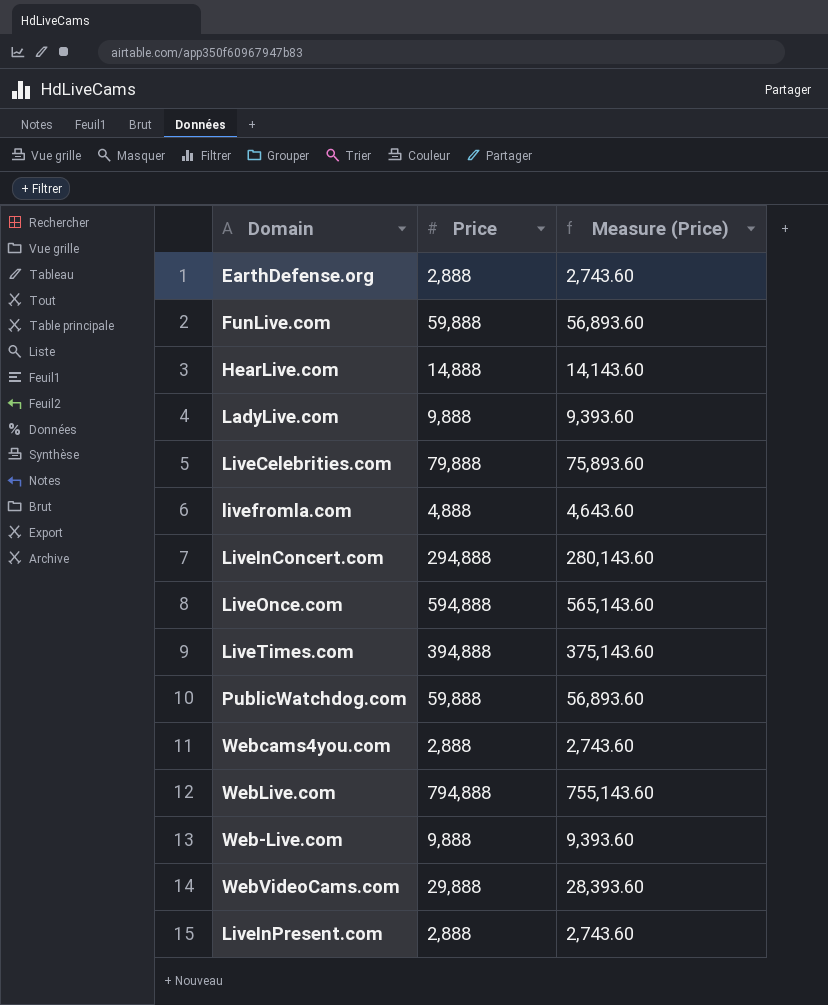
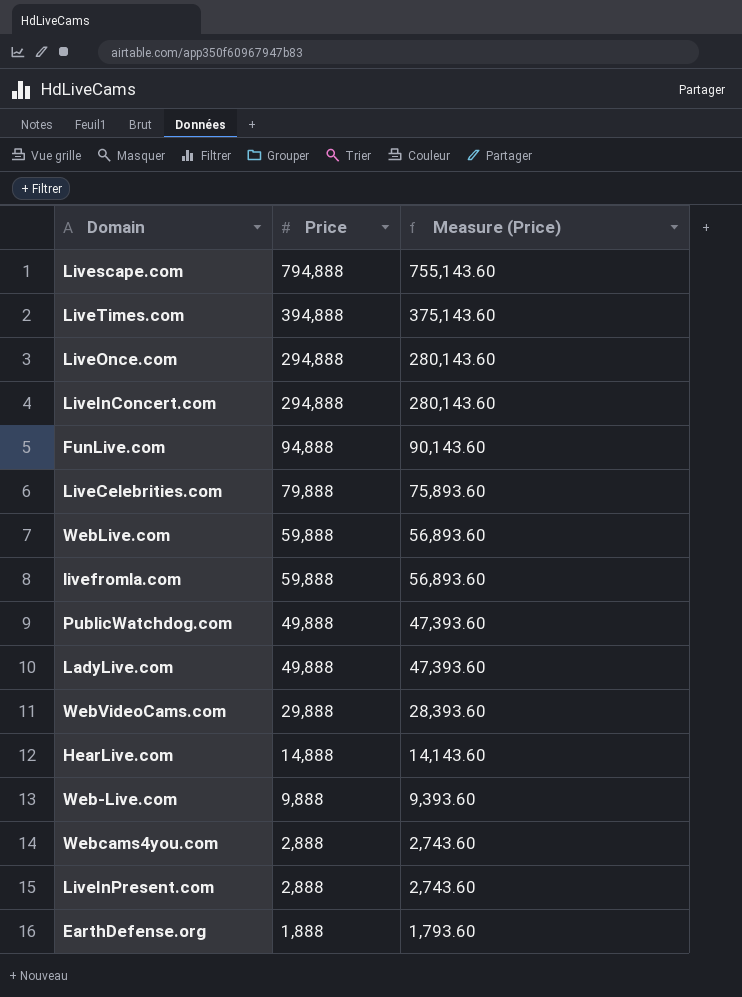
row order: none -> Price descending
row Livescape.com: none -> 794,888 | 755,143.60
LiveOnce.com | Price: 594,888 -> 294,888
LiveOnce.com | Measure (Price): 565,143.60 -> 280,143.60
FunLive.com | Price: 59,888 -> 94,888
FunLive.com | Measure (Price): 56,893.60 -> 90,143.60
WebLive.com | Price: 794,888 -> 59,888
WebLive.com | Measure (Price): 755,143.60 -> 56,893.60
livefromla.com | Price: 4,888 -> 59,888
livefromla.com | Measure (Price): 4,643.60 -> 56,893.60
PublicWatchdog.com | Price: 59,888 -> 49,888
PublicWatchdog.com | Measure (Price): 56,893.60 -> 47,393.60
LadyLive.com | Price: 9,888 -> 49,888
LadyLive.com | Measure (Price): 9,393.60 -> 47,393.60
EarthDefense.org | Price: 2,888 -> 1,888
EarthDefense.org | Measure (Price): 2,743.60 -> 1,793.60

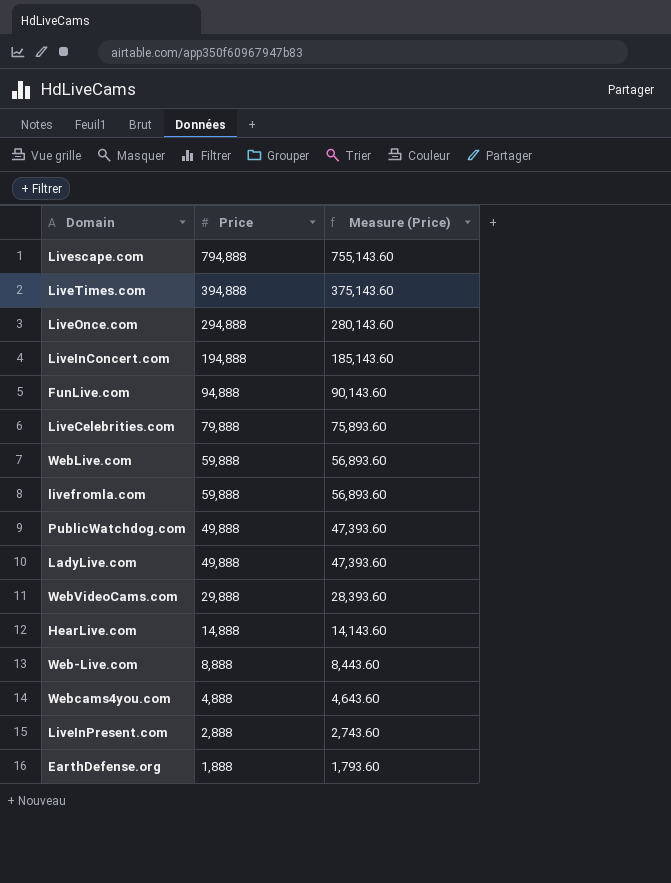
LiveInConcert.com | Price: 294,888 -> 194,888
LiveInConcert.com | Measure (Price): 280,143.60 -> 185,143.60
Web-Live.com | Price: 9,888 -> 8,888
Web-Live.com | Measure (Price): 9,393.60 -> 8,443.60
Webcams4you.com | Price: 2,888 -> 4,888
Webcams4you.com | Measure (Price): 2,743.60 -> 4,643.60

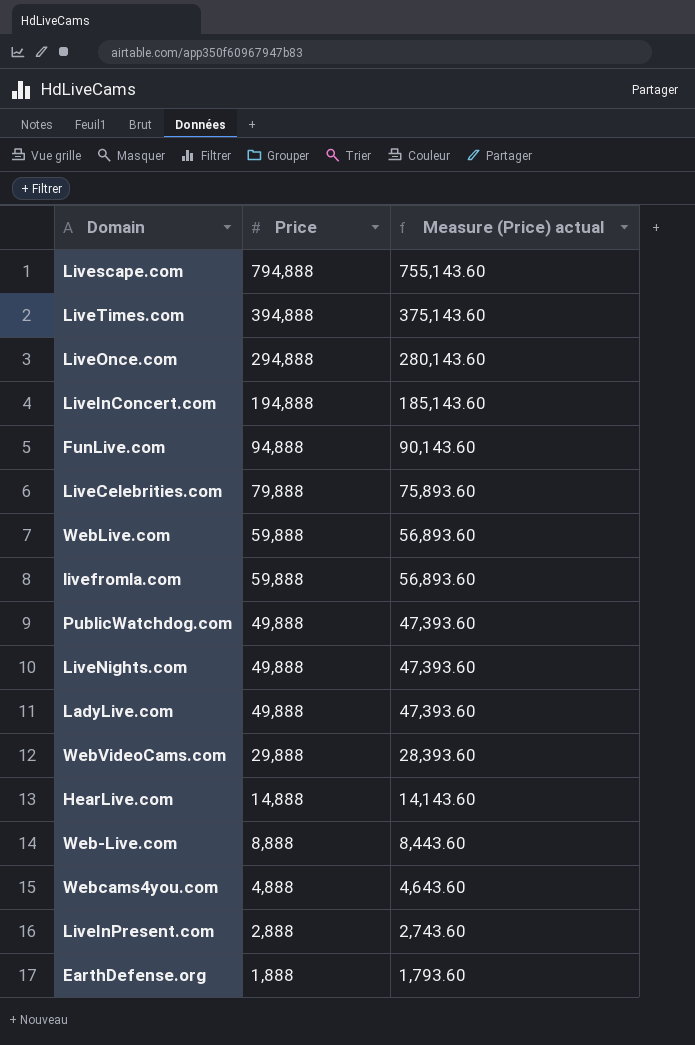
column name: Measure (Price) -> Measure (Price) actual
row LiveNights.com: none -> 49,888 | 47,393.60

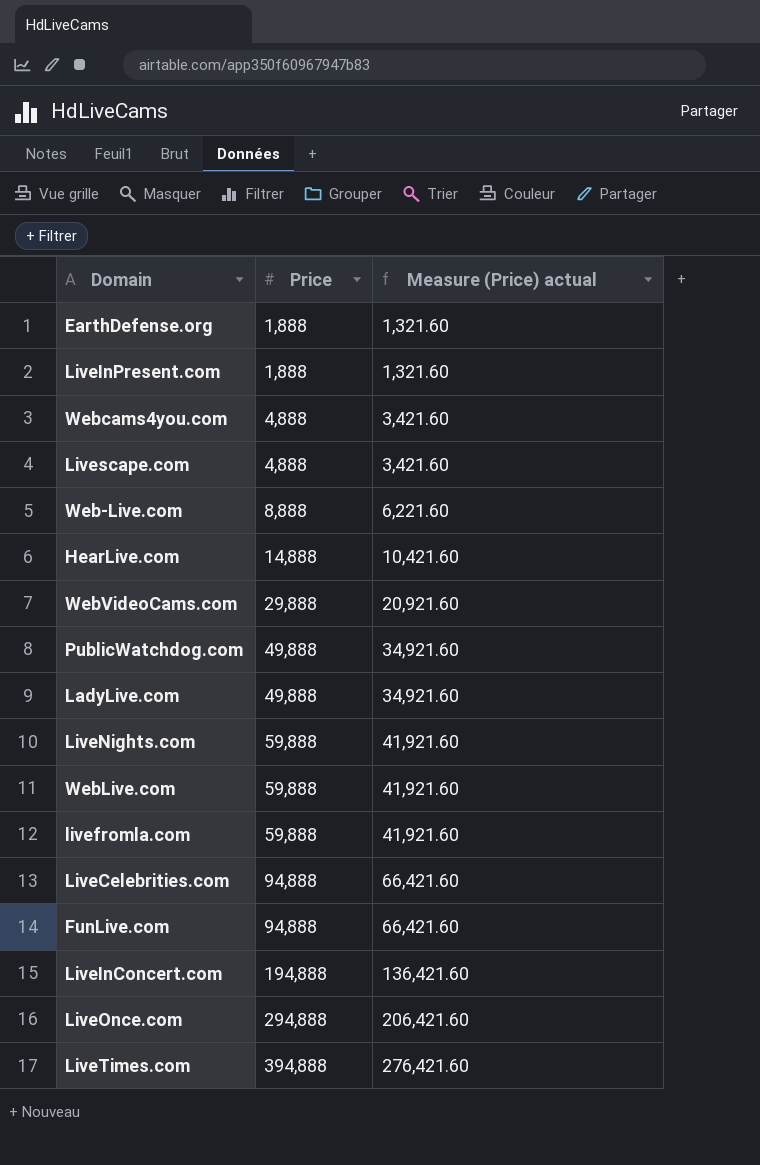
row order: Price descending -> Price ascending
column Measure (Price) actual | formula: [Price] * 0.95 -> [Price] * 0.7
LiveInPresent.com | Price: 2,888 -> 1,888
Livescape.com | Price: 794,888 -> 4,888
LiveNights.com | Price: 49,888 -> 59,888
LiveCelebrities.com | Price: 79,888 -> 94,888

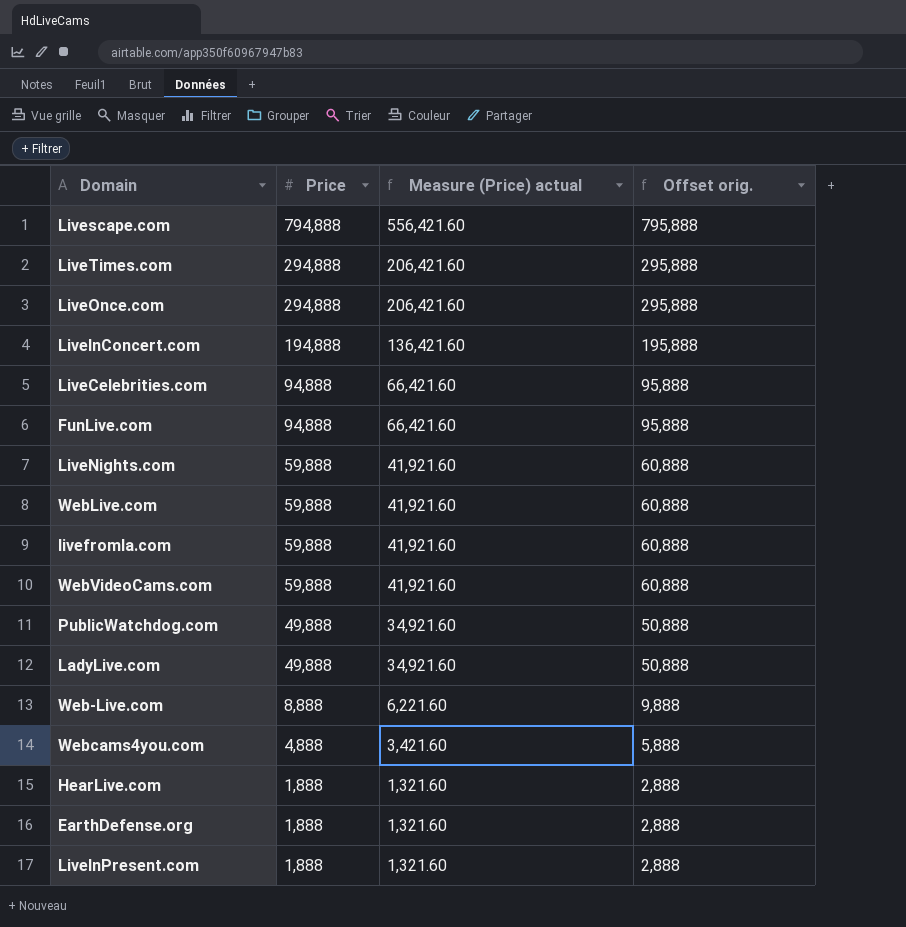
row order: Price ascending -> Price descending
column Offset orig. | formula: none -> [Price] + 1000
Livescape.com | Price: 4,888 -> 794,888
Livescape.com | Measure (Price) actual: 3,421.60 -> 556,421.60
LiveTimes.com | Price: 394,888 -> 294,888
LiveTimes.com | Measure (Price) actual: 276,421.60 -> 206,421.60
WebVideoCams.com | Price: 29,888 -> 59,888
WebVideoCams.com | Measure (Price) actual: 20,921.60 -> 41,921.60
HearLive.com | Price: 14,888 -> 1,888
HearLive.com | Measure (Price) actual: 10,421.60 -> 1,321.60

